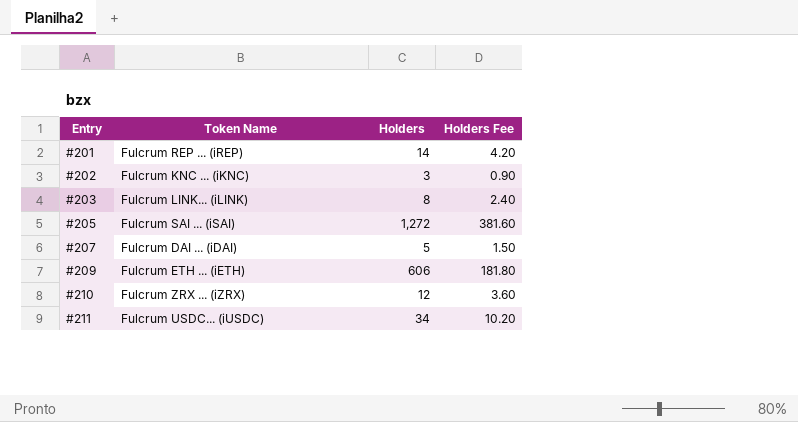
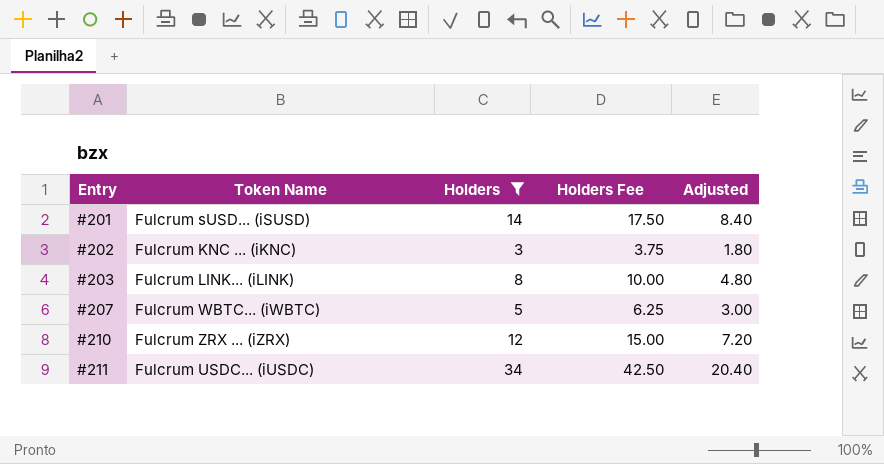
filter: none -> Holders <= 34
column Holders Fee | formula: [Holders] * 0.3 -> [Holders] * 1.25
column Adjusted | formula: none -> [Holders] * 0.6
#201 | Token Name: Fulcrum REP ... (iREP) -> Fulcrum sUSD... (iSUSD)
#207 | Token Name: Fulcrum DAI ... (iDAI) -> Fulcrum WBTC... (iWBTC)

